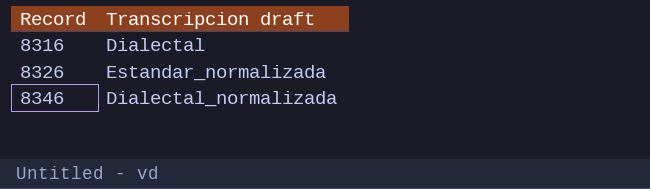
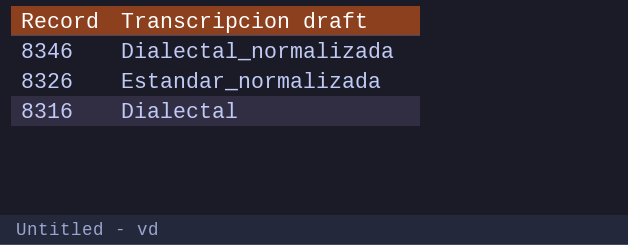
row order: Record ascending -> Record descending

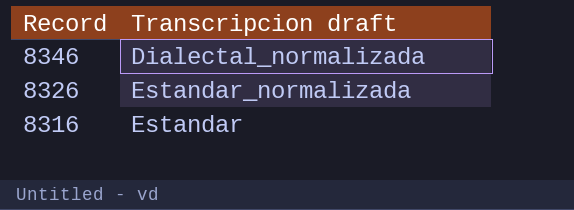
8316 | Transcripcion draft: Dialectal -> Estandar

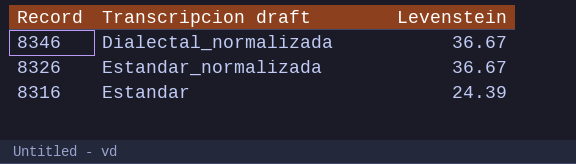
column Levenstein | position: none -> 3

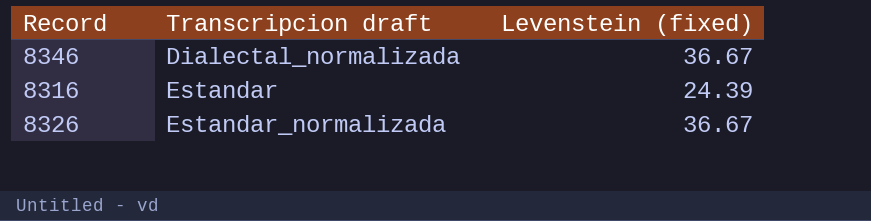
row order: Record descending -> Transcripcion draft ascending
column name: Levenstein -> Levenstein (fixed)

